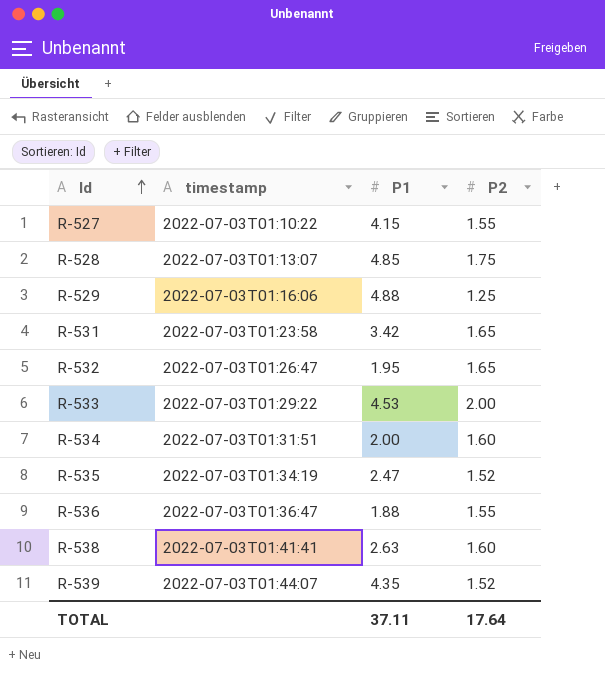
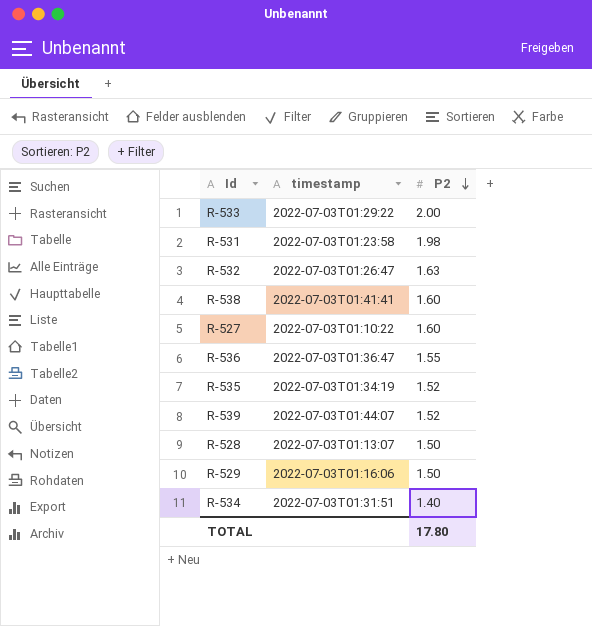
row order: Id ascending -> P2 descending
column P1 | position: 3 -> none
R-531 | P2: 1.65 -> 1.98
R-532 | P2: 1.65 -> 1.63
R-527 | P2: 1.55 -> 1.60
R-528 | P2: 1.75 -> 1.50
R-529 | P2: 1.25 -> 1.50
R-534 | P2: 1.60 -> 1.40
TOTAL | P2: 17.64 -> 17.80

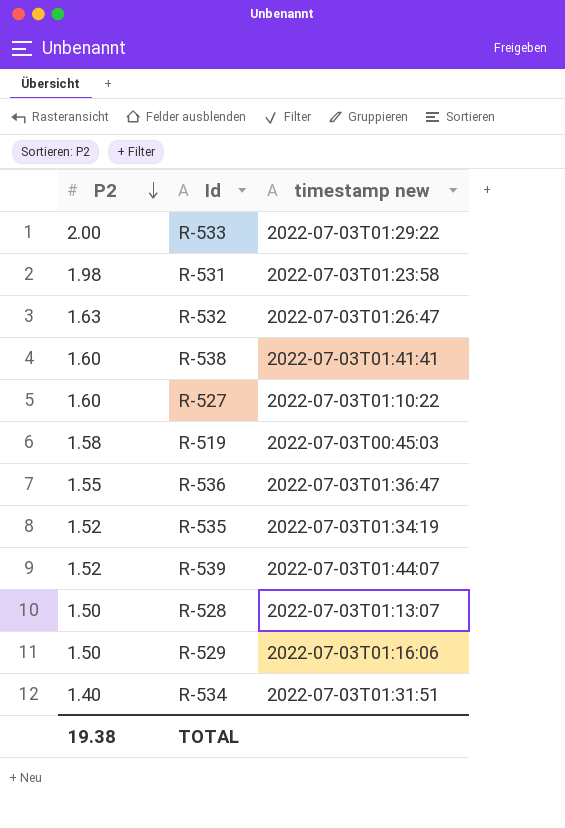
column P2 | position: 3 -> 1
column name: timestamp -> timestamp new
row R-519: none -> 1.58 | 2022-07-03T00:45:03
TOTAL | P2: 17.80 -> 19.38

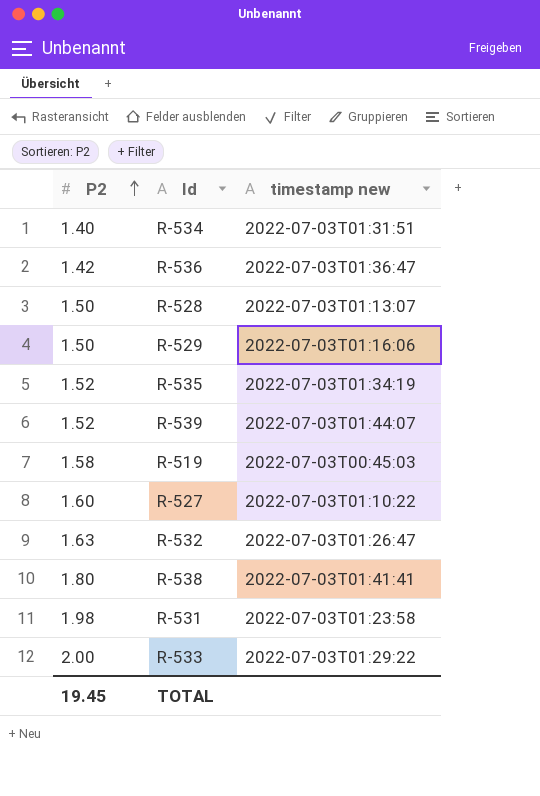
row order: P2 descending -> P2 ascending
R-536 | P2: 1.55 -> 1.42
R-538 | P2: 1.60 -> 1.80
TOTAL | P2: 19.38 -> 19.45

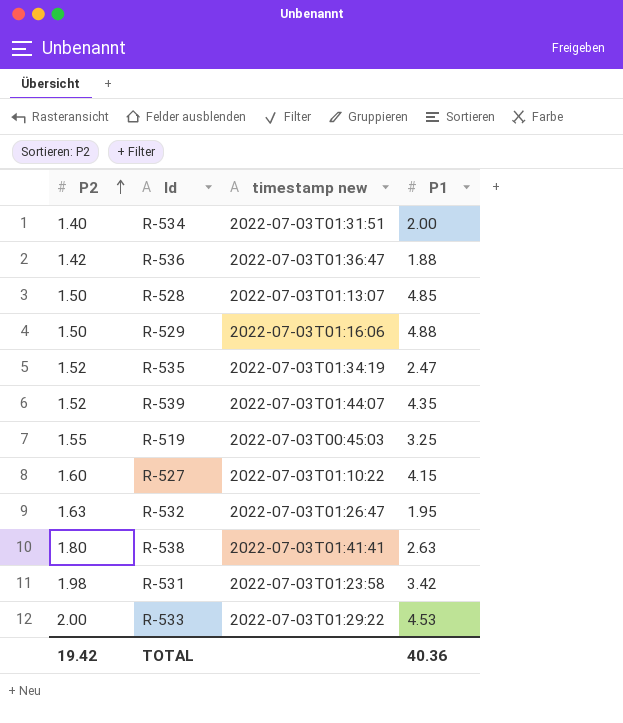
column P1 | position: none -> 4
R-519 | P2: 1.58 -> 1.55
TOTAL | P2: 19.45 -> 19.42

